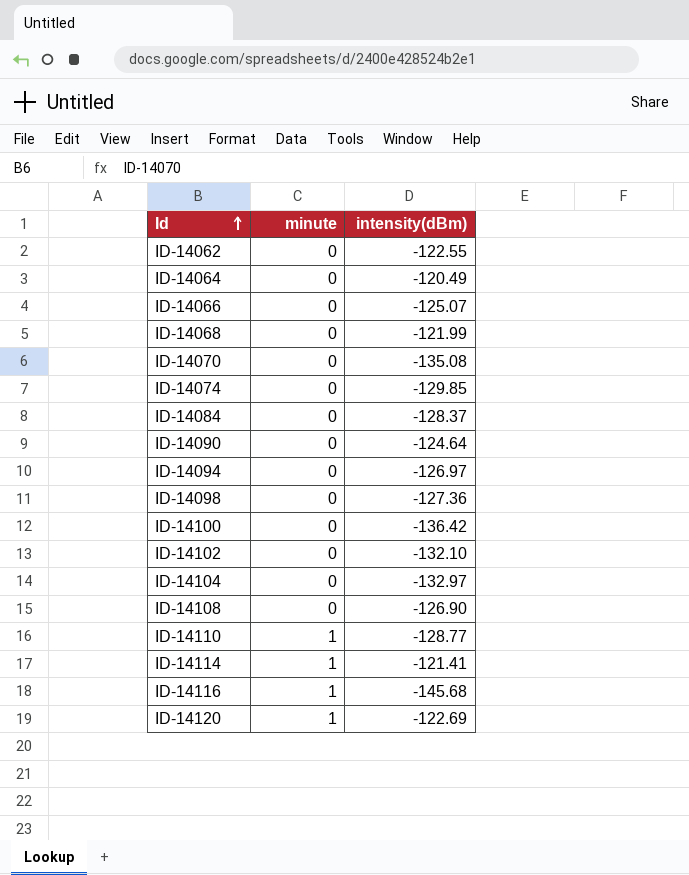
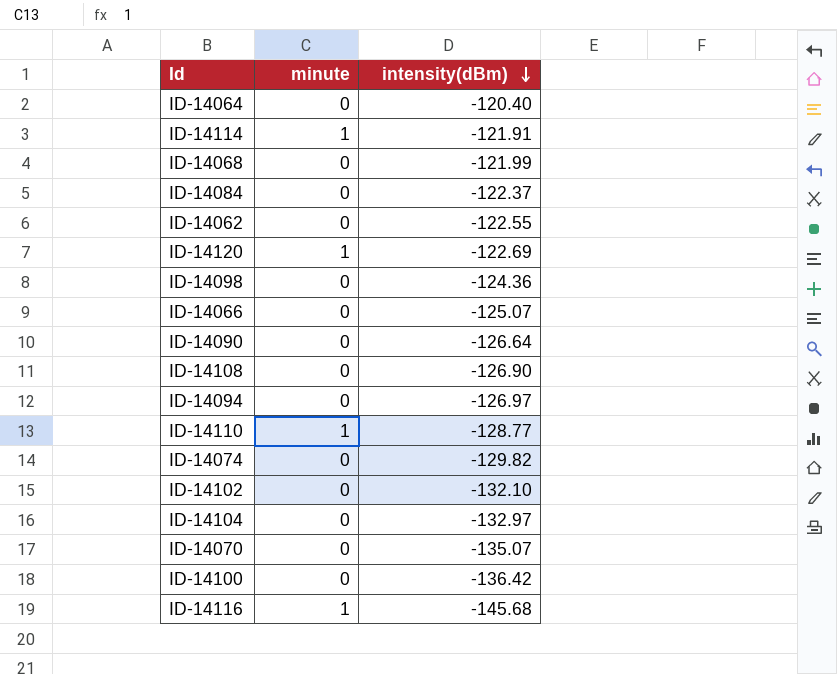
row order: Id ascending -> intensity(dBm) descending
ID-14064 | intensity(dBm): -120.49 -> -120.40
ID-14114 | intensity(dBm): -121.41 -> -121.91
ID-14084 | intensity(dBm): -128.37 -> -122.37
ID-14098 | intensity(dBm): -127.36 -> -124.36
ID-14090 | intensity(dBm): -124.64 -> -126.64
ID-14074 | intensity(dBm): -129.85 -> -129.82
ID-14070 | intensity(dBm): -135.08 -> -135.07

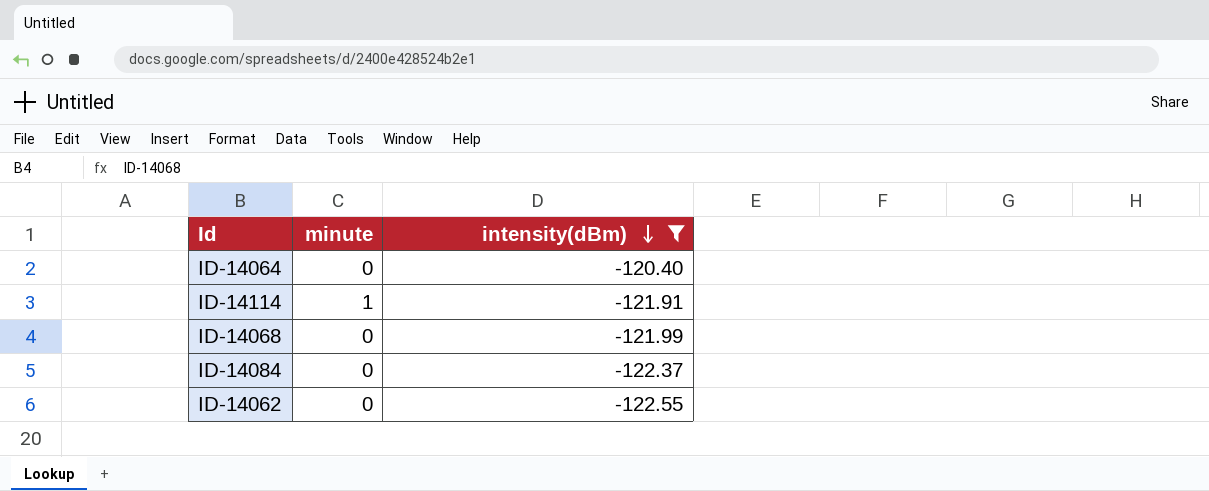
filter: none -> intensity(dBm) >= -122.55

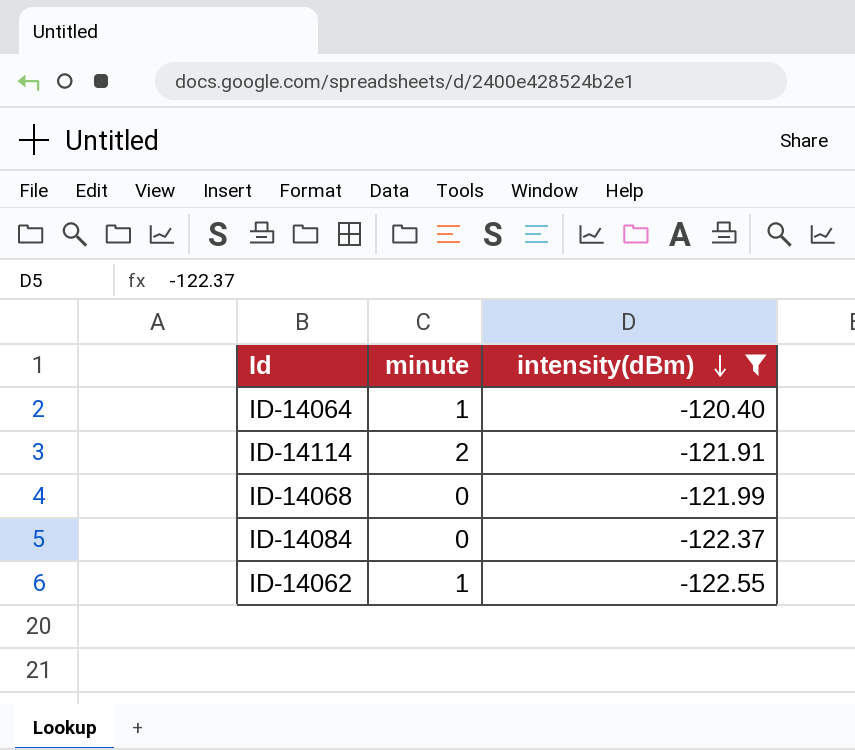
ID-14064 | minute: 0 -> 1
ID-14114 | minute: 1 -> 2
ID-14062 | minute: 0 -> 1

